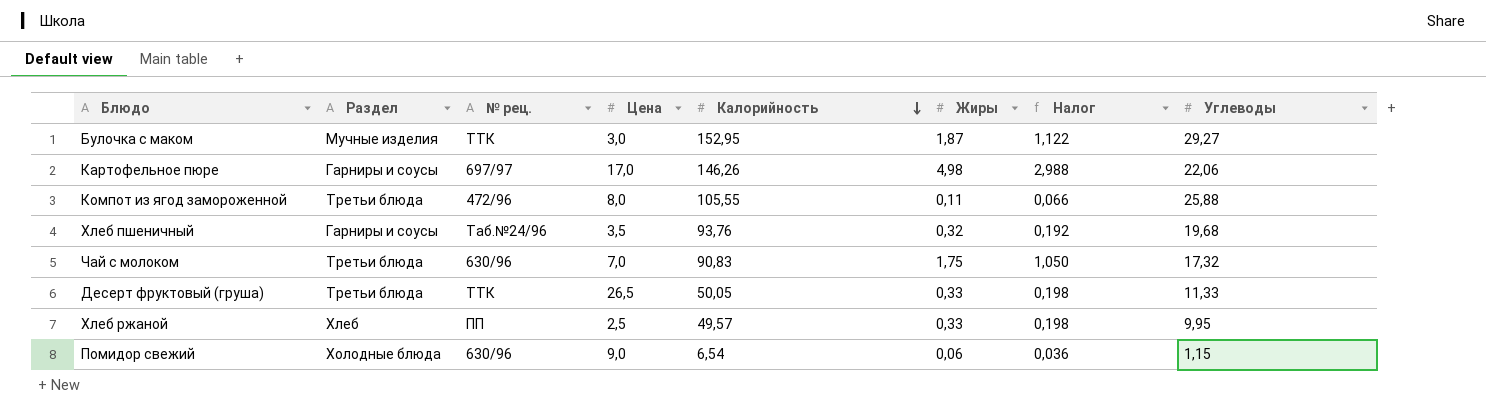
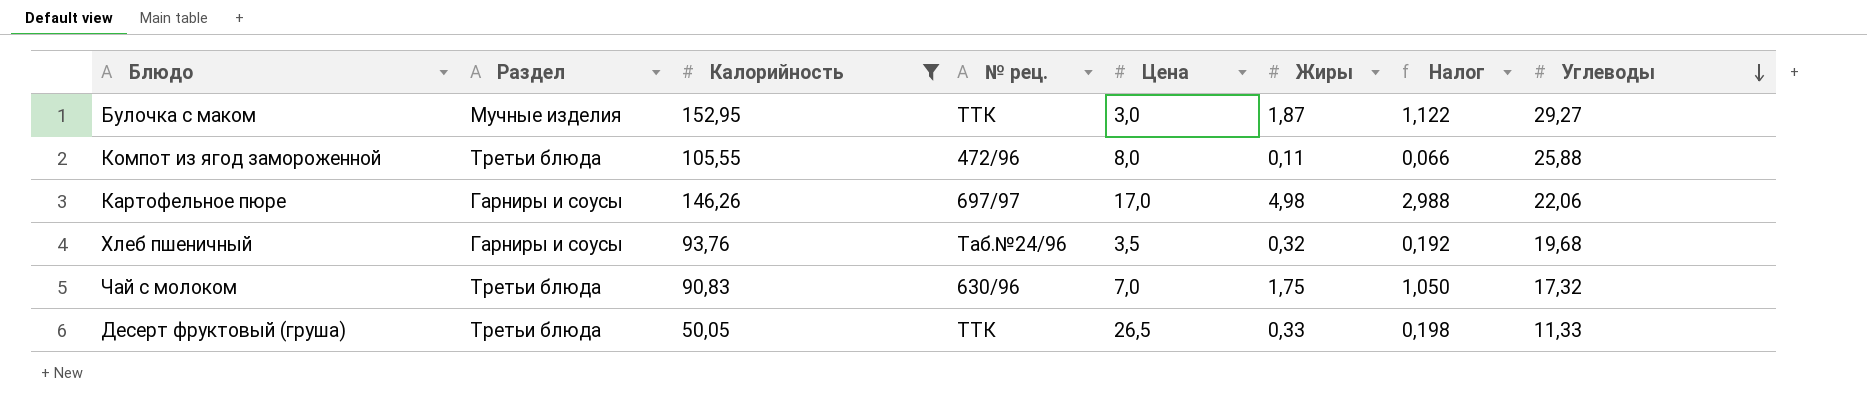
filter: none -> Калорийность >= 50,05
row order: Калорийность descending -> Углеводы descending
column Калорийность | position: 5 -> 3

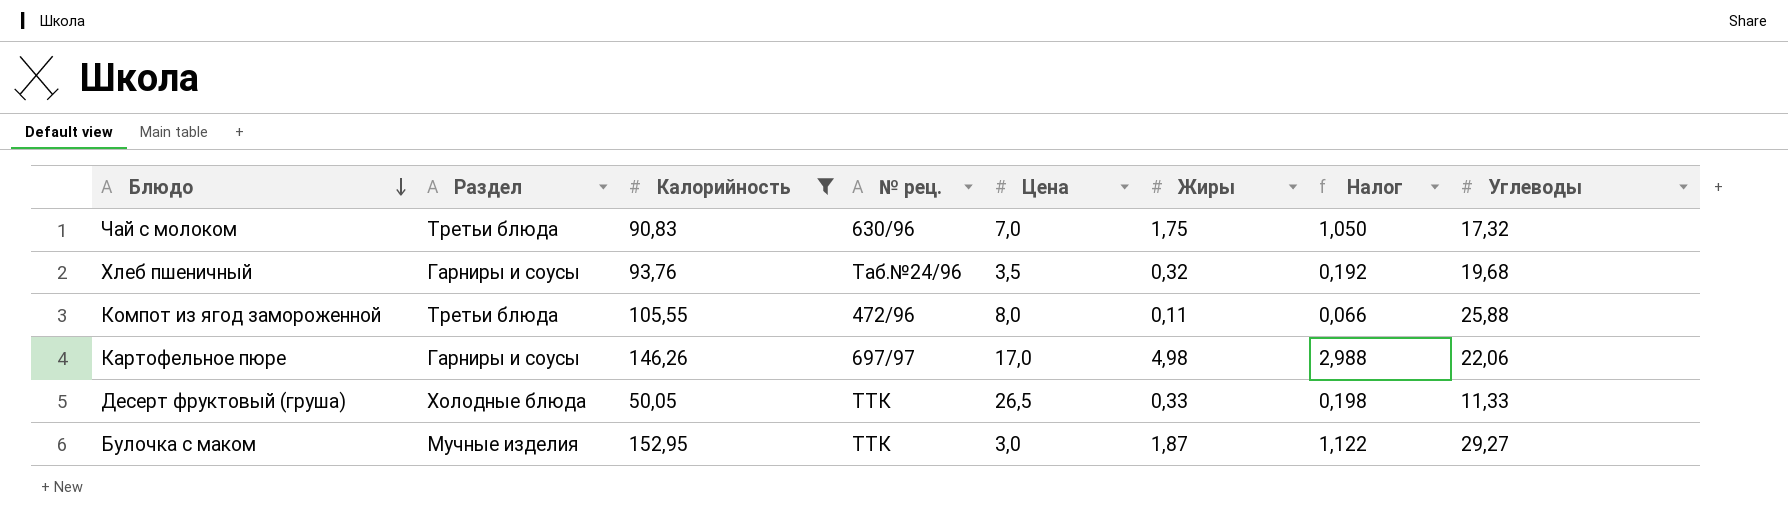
row order: Углеводы descending -> Блюдо descending
Десерт фруктовый (груша) | Раздел: Третьи блюда -> Холодные блюда

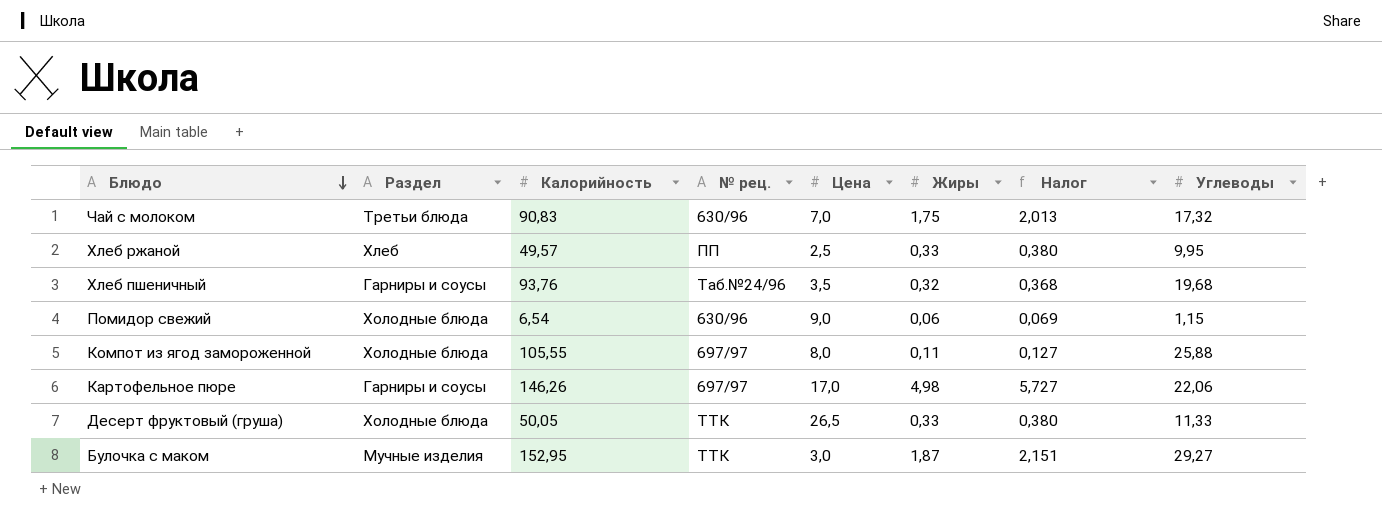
filter: Калорийность >= 50,05 -> none
column Налог | formula: [Жиры] * 0,6 -> [Жиры] * 1,15
Компот из ягод замороженной | Раздел: Третьи блюда -> Холодные блюда
Компот из ягод замороженной | № рец.: 472/96 -> 697/97

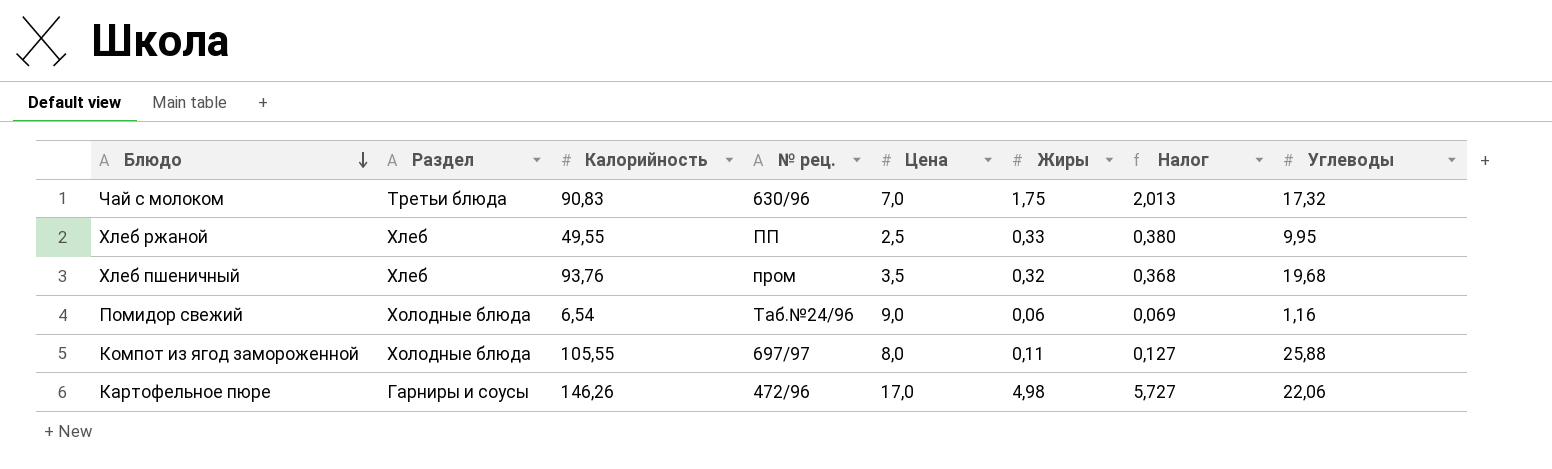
row Десерт фруктовый (груша): Холодные блюда | 50,05 | ТТК | 26,5 | 0,33 | 0,380 | 11,33 -> none
row Булочка с маком: Мучные изделия | 152,95 | ТТК | 3,0 | 1,87 | 2,151 | 29,27 -> none
Хлеб ржаной | Калорийность: 49,57 -> 49,55
Хлеб пшеничный | Раздел: Гарниры и соусы -> Хлеб
Хлеб пшеничный | № рец.: Таб.№24/96 -> пром
Помидор свежий | № рец.: 630/96 -> Таб.№24/96
Помидор свежий | Углеводы: 1,15 -> 1,16
Картофельное пюре | № рец.: 697/97 -> 472/96

